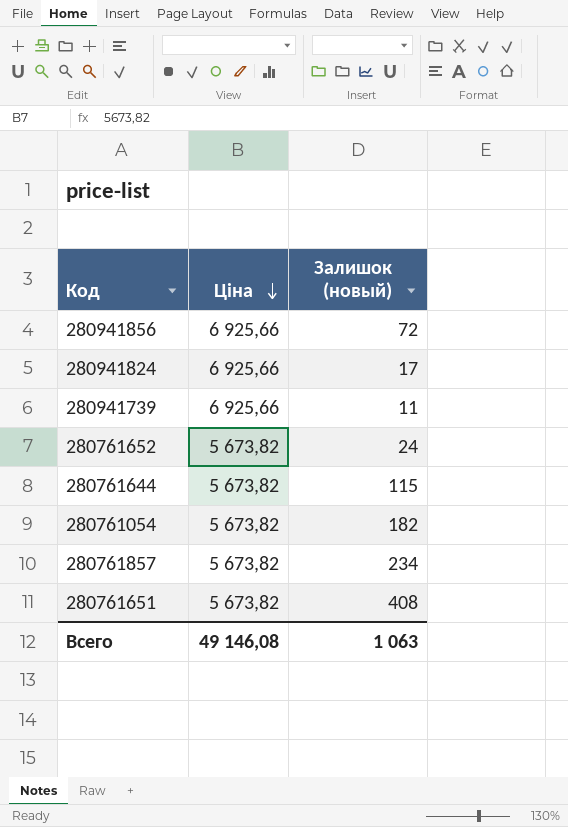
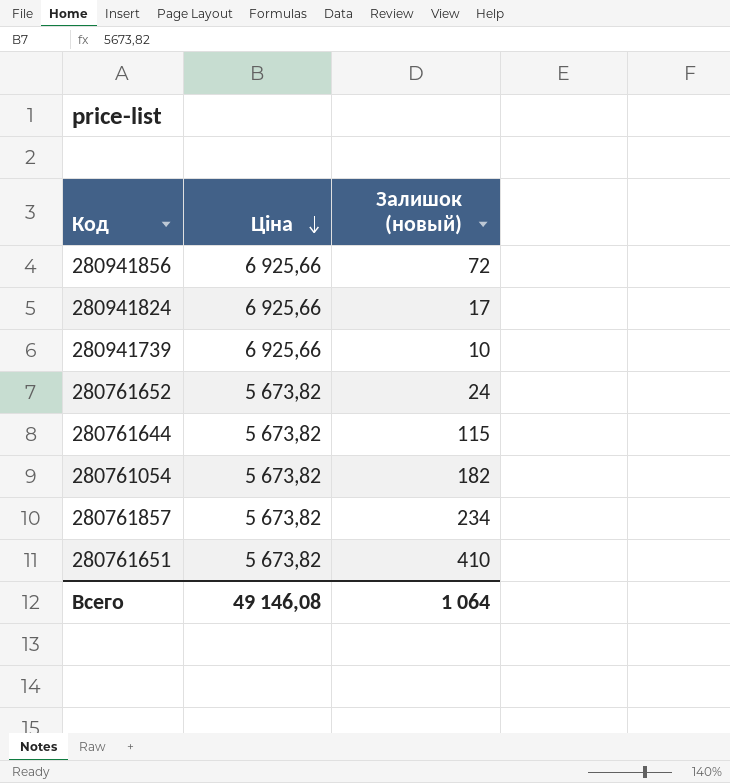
280941739 | Залишок (новый): 11 -> 10
280761651 | Залишок (новый): 408 -> 410
Всего | Залишок (новый): 1 063 -> 1 064

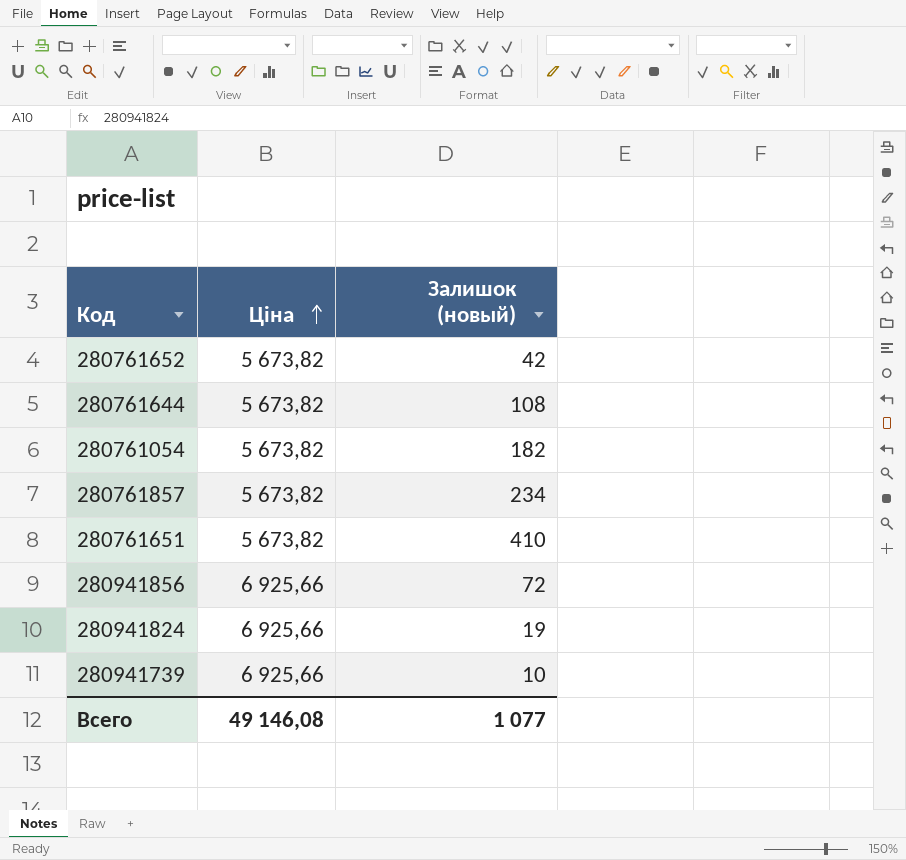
row order: Ціна descending -> Ціна ascending
280761652 | Залишок (новый): 24 -> 42
280761644 | Залишок (новый): 115 -> 108
280941824 | Залишок (новый): 17 -> 19
Всего | Залишок (новый): 1 064 -> 1 077

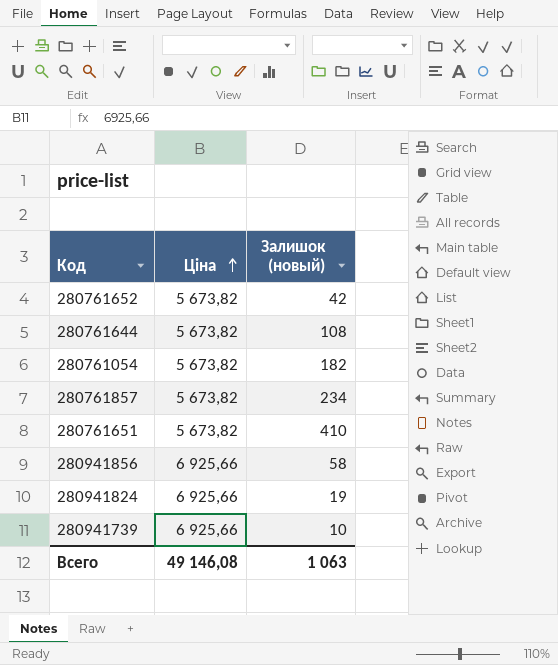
280941856 | Залишок (новый): 72 -> 58
Всего | Залишок (новый): 1 077 -> 1 063

